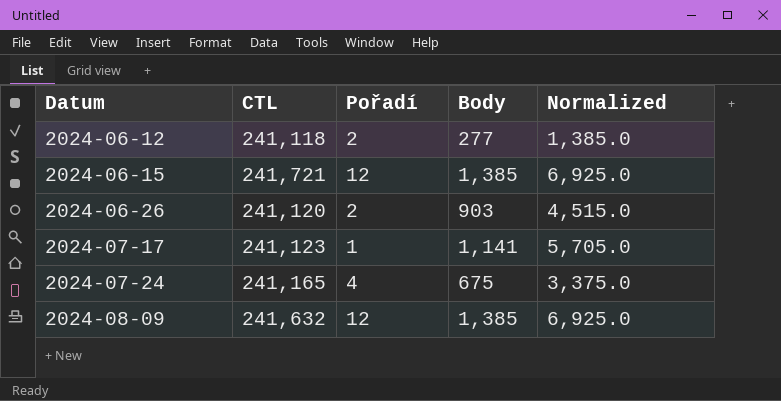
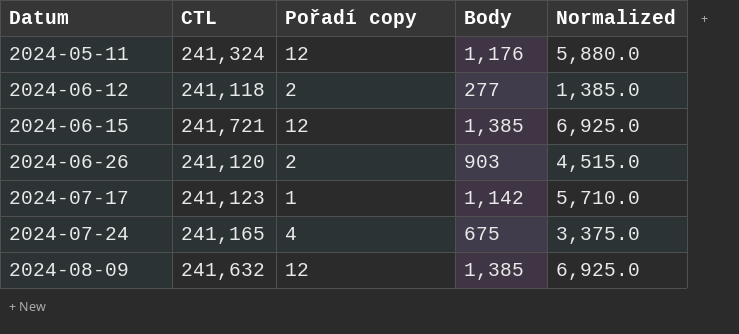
column name: Pořadí -> Pořadí copy
row 2024-05-11: none -> 241,324 | 12 | 1,176 | 5,880.0
2024-07-17 | Body: 1,141 -> 1,142
2024-07-17 | Normalized: 5,705.0 -> 5,710.0

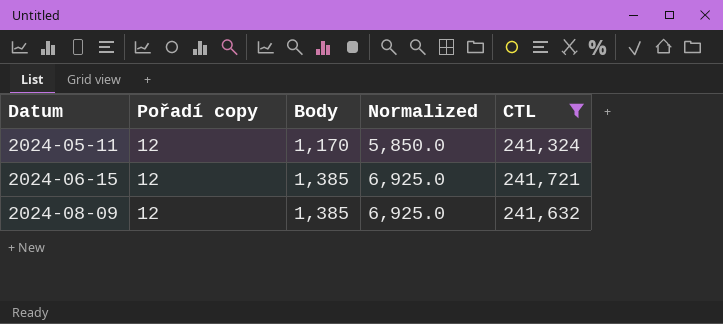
filter: none -> CTL >= 241,324
column CTL | position: 2 -> 5
2024-05-11 | Body: 1,176 -> 1,170
2024-05-11 | Normalized: 5,880.0 -> 5,850.0

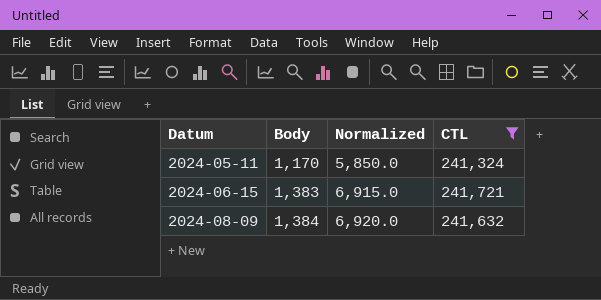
column Pořadí copy | position: 2 -> none
2024-06-15 | Body: 1,385 -> 1,383
2024-06-15 | Normalized: 6,925.0 -> 6,915.0
2024-08-09 | Body: 1,385 -> 1,384
2024-08-09 | Normalized: 6,925.0 -> 6,920.0

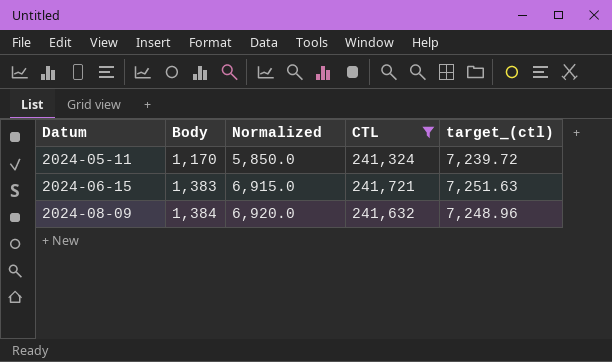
column target_(ctl) | formula: none -> [CTL] * 0.03

